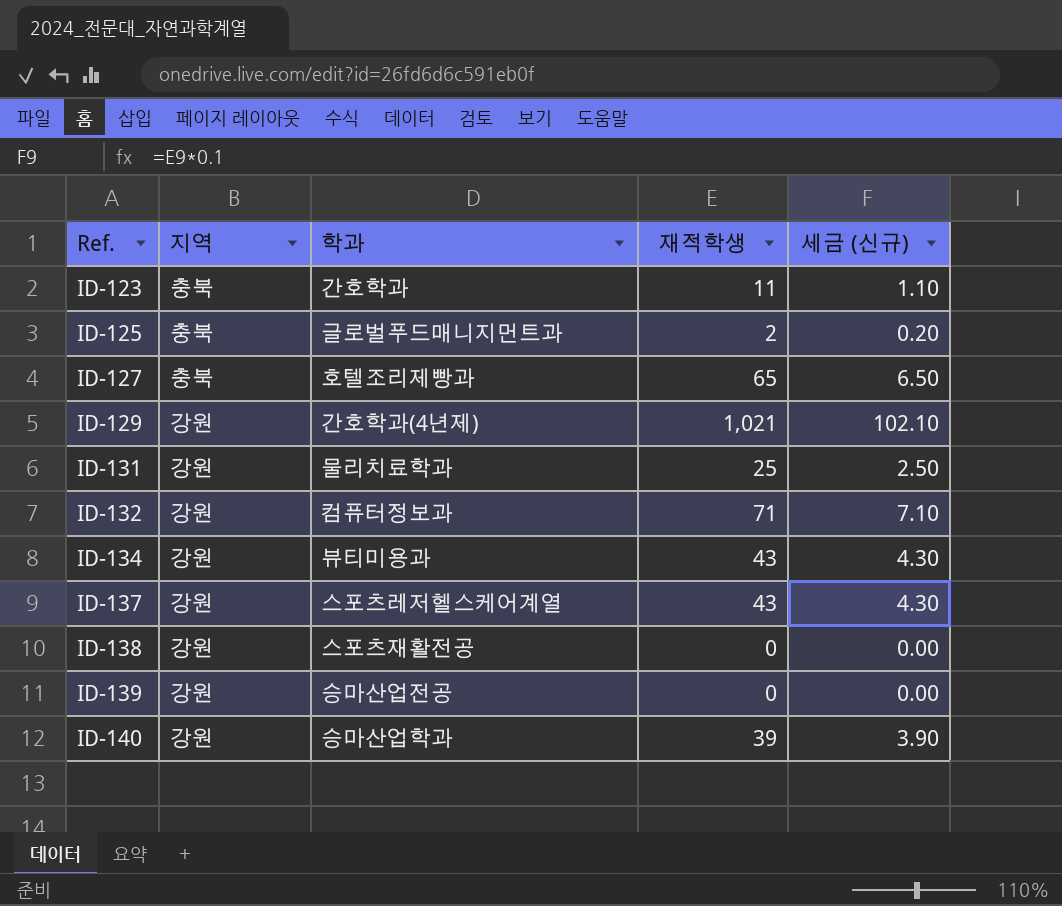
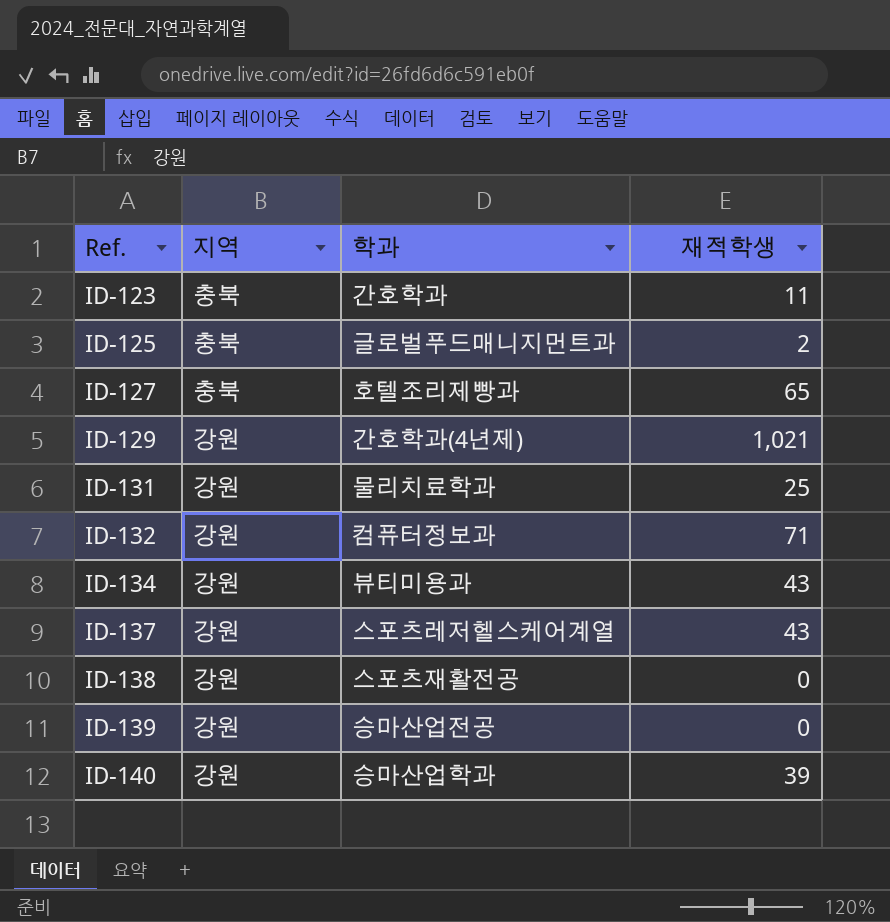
column 세금 (신규) | formula: [재적학생] * 0.1 -> none

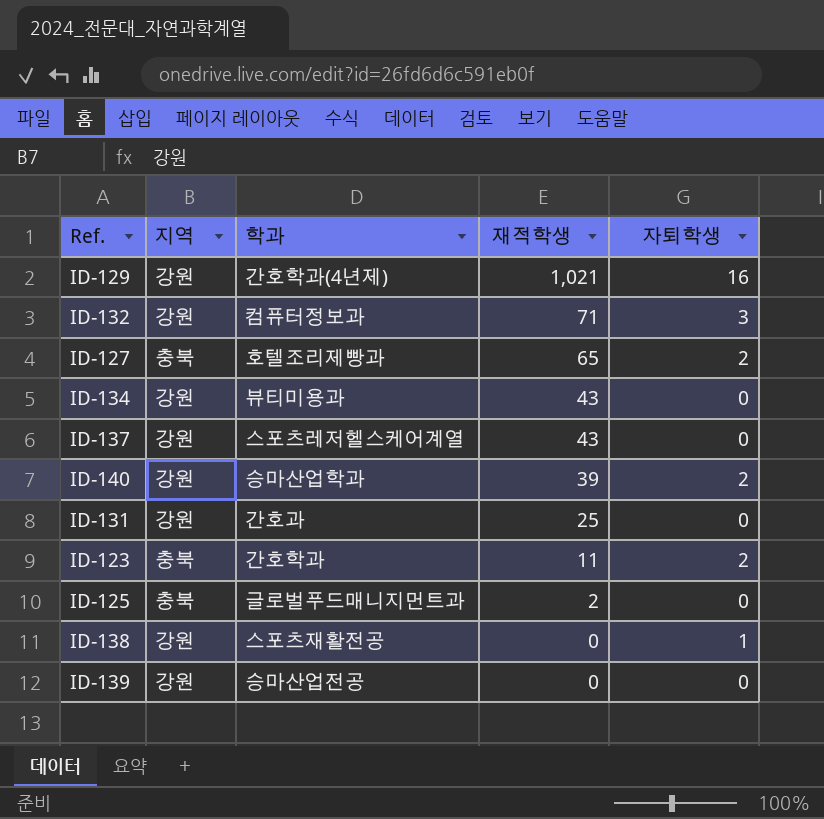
row order: Ref. ascending -> 재적학생 descending
column 자퇴학생 | position: none -> 5
ID-131 | 학과: 물리치료학과 -> 간호과

